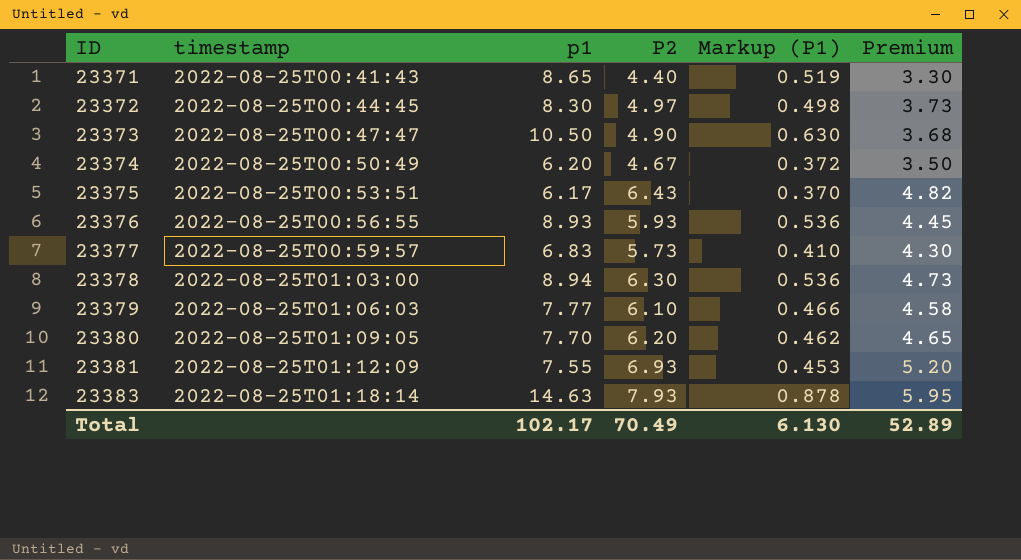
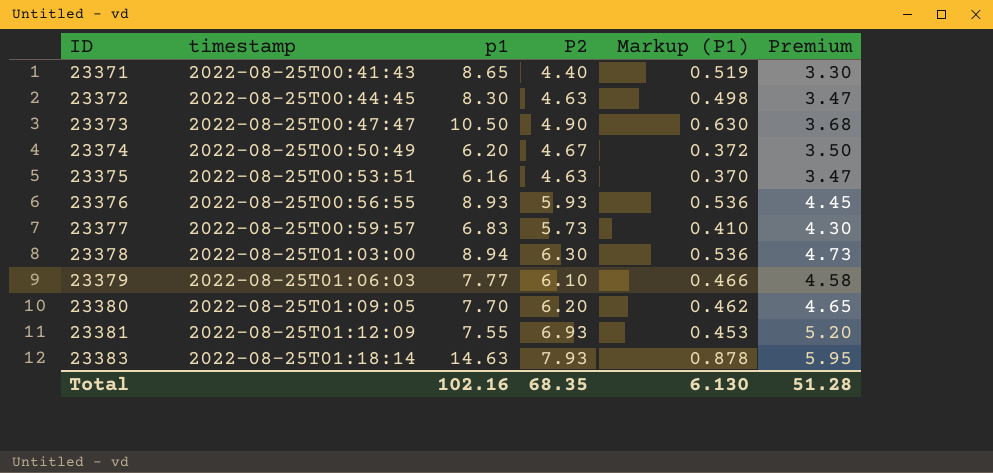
23372 | P2: 4.97 -> 4.63
23372 | Premium: 3.73 -> 3.47
23375 | p1: 6.17 -> 6.16
23375 | P2: 6.43 -> 4.63
23375 | Premium: 4.82 -> 3.47
Total | p1: 102.17 -> 102.16
Total | P2: 70.49 -> 68.35
Total | Premium: 52.89 -> 51.28

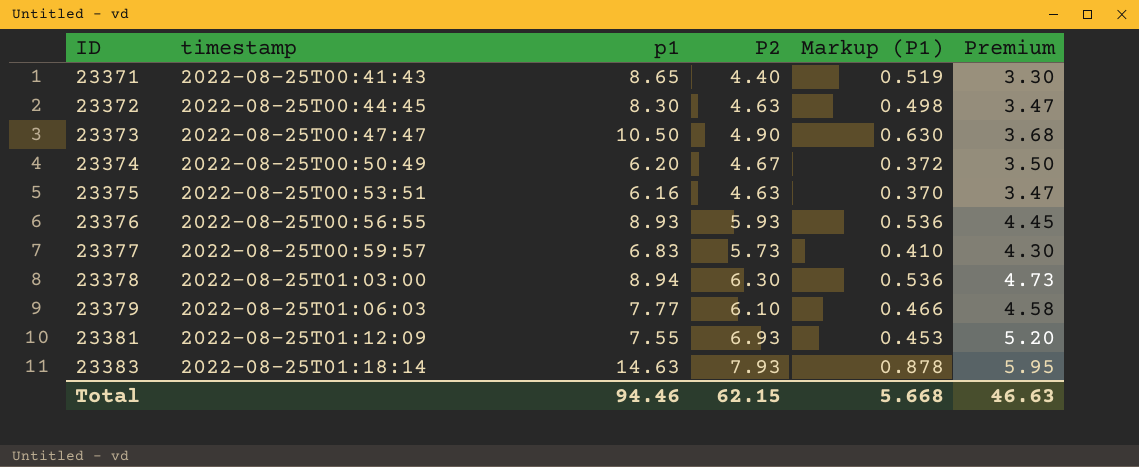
row 23380: 2022-08-25T01:09:05 | 7.70 | 6.20 | 0.462 | 4.65 -> none
Total | p1: 102.16 -> 94.46
Total | P2: 68.35 -> 62.15
Total | Markup (P1): 6.130 -> 5.668
Total | Premium: 51.28 -> 46.63

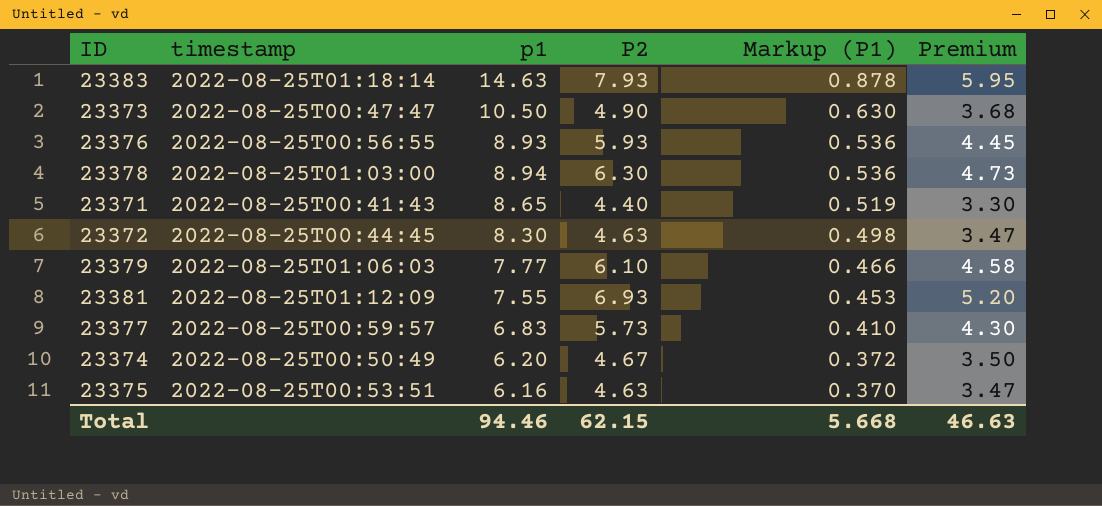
row order: ID ascending -> Markup (P1) descending

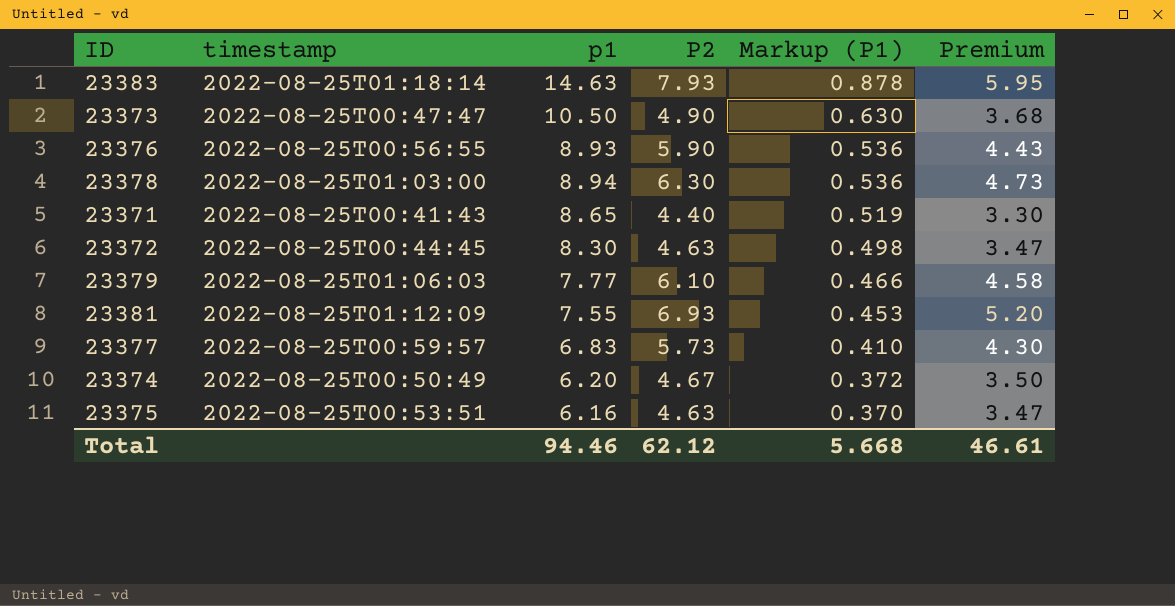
23376 | P2: 5.93 -> 5.90
23376 | Premium: 4.45 -> 4.43
Total | P2: 62.15 -> 62.12
Total | Premium: 46.63 -> 46.61

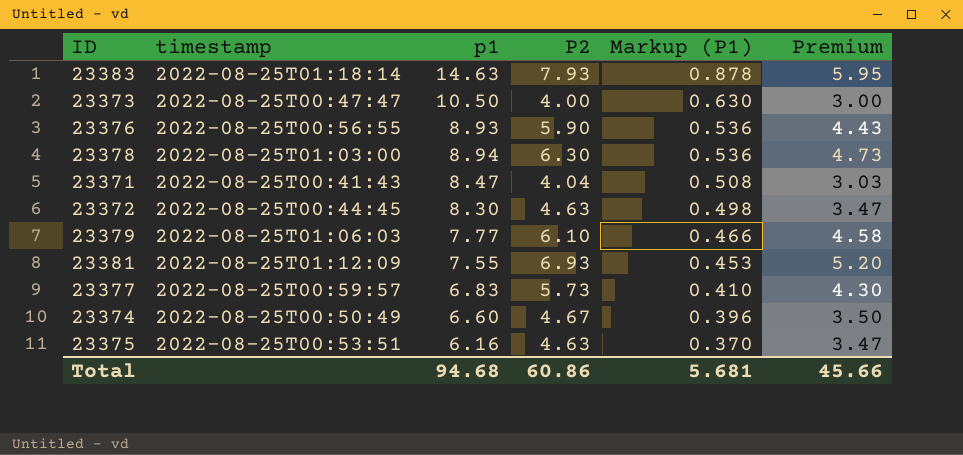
23373 | P2: 4.90 -> 4.00
23373 | Premium: 3.68 -> 3.00
23371 | p1: 8.65 -> 8.47
23371 | P2: 4.40 -> 4.04
23371 | Markup (P1): 0.519 -> 0.508
23371 | Premium: 3.30 -> 3.03
23374 | p1: 6.20 -> 6.60
23374 | Markup (P1): 0.372 -> 0.396
Total | p1: 94.46 -> 94.68
Total | P2: 62.12 -> 60.86
Total | Markup (P1): 5.668 -> 5.681
Total | Premium: 46.61 -> 45.66

